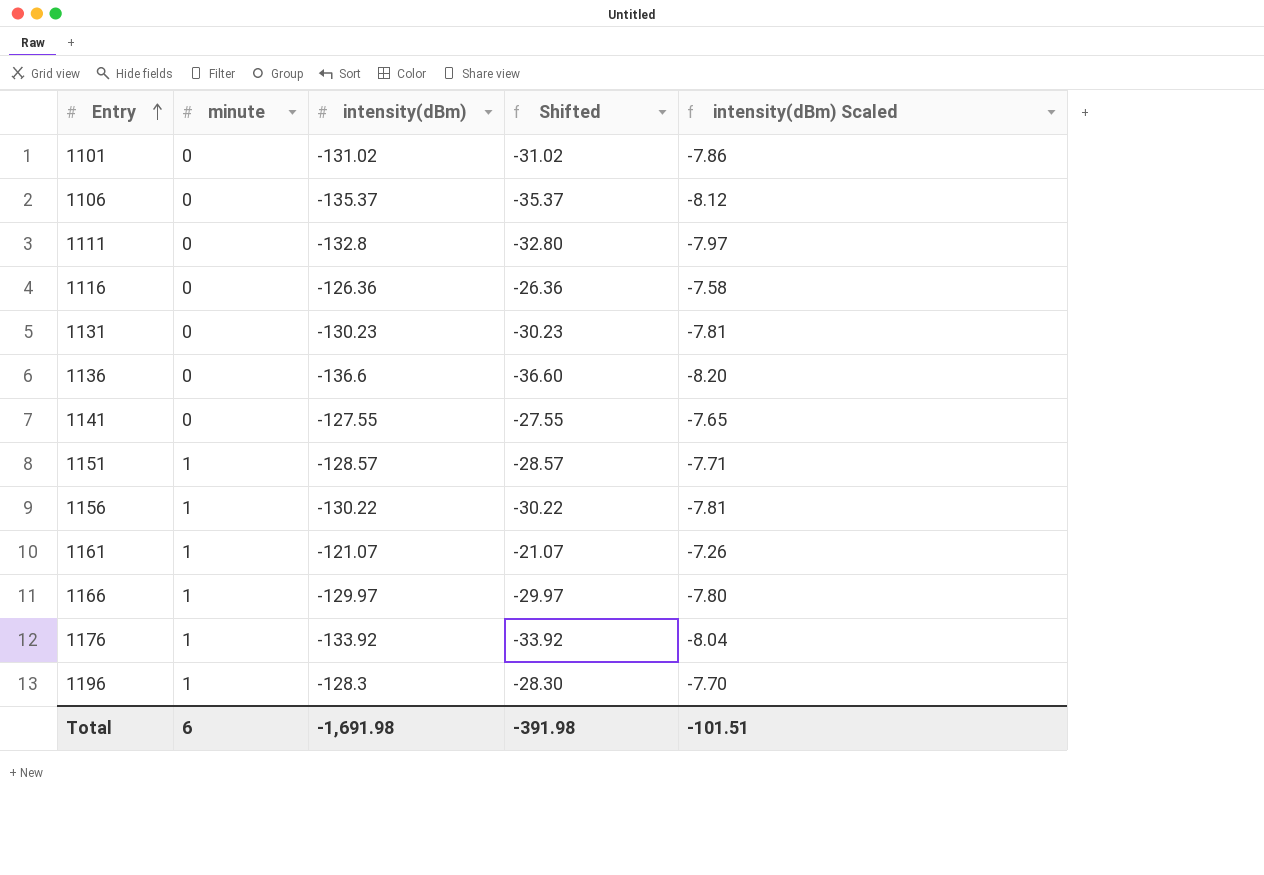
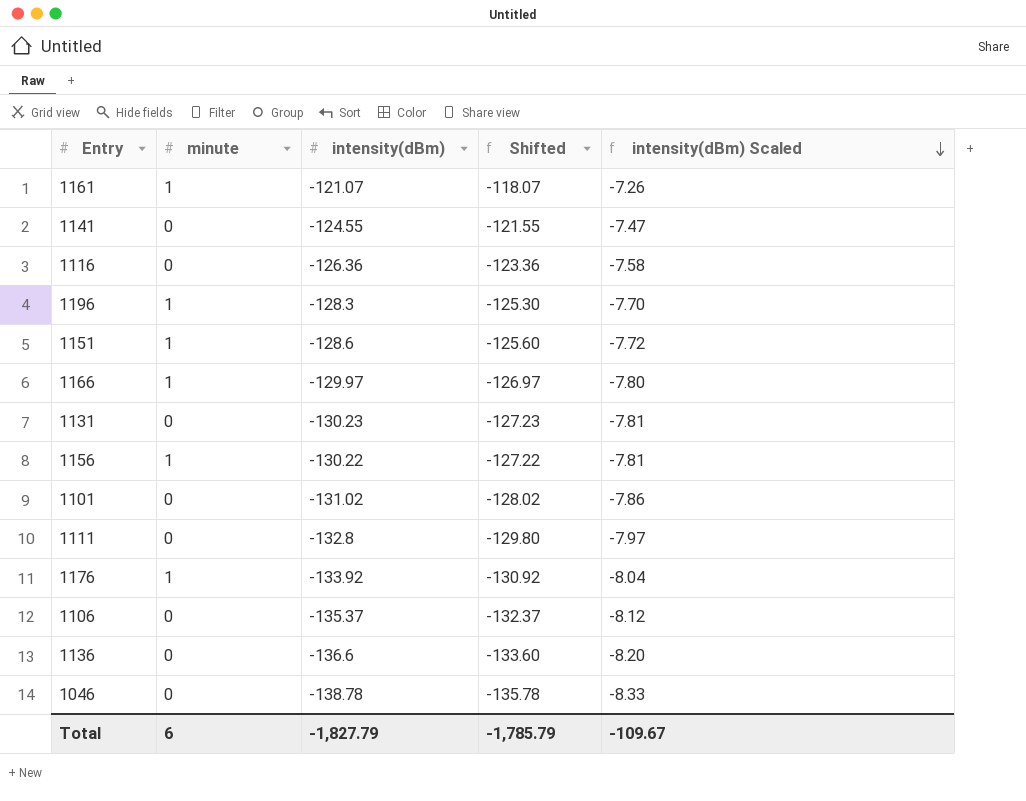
row order: Entry ascending -> intensity(dBm) Scaled descending
column Shifted | formula: [intensity(dBm)] + 100 -> [intensity(dBm)] + 3
1141 | intensity(dBm): -127.55 -> -124.55
1141 | intensity(dBm) Scaled: -7.65 -> -7.47
1151 | intensity(dBm): -128.57 -> -128.6
1151 | intensity(dBm) Scaled: -7.71 -> -7.72
row 1046: none -> 0 | -138.78 | -135.78 | -8.33
Total | intensity(dBm): -1,691.98 -> -1,827.79
Total | Shifted: -391.98 -> -1,785.79
Total | intensity(dBm) Scaled: -101.51 -> -109.67

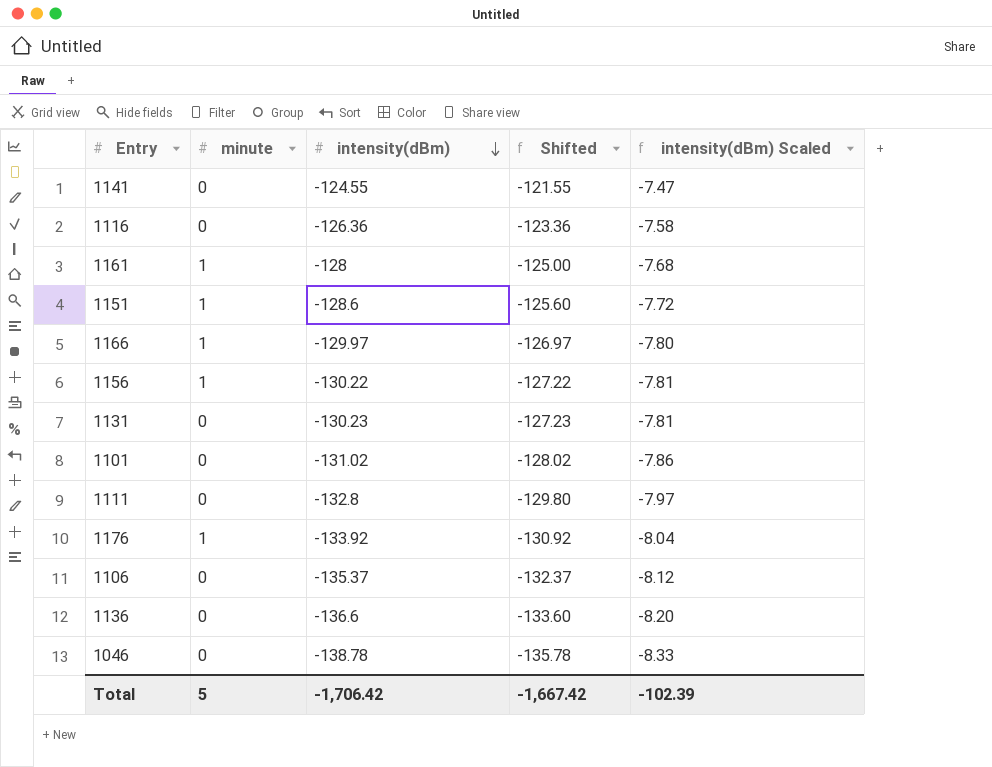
row order: intensity(dBm) Scaled descending -> intensity(dBm) descending
row 1196: 1 | -128.3 | -125.30 | -7.70 -> none
1161 | intensity(dBm): -121.07 -> -128
1161 | Shifted: -118.07 -> -125.00
1161 | intensity(dBm) Scaled: -7.26 -> -7.68
Total | minute: 6 -> 5
Total | intensity(dBm): -1,827.79 -> -1,706.42
Total | Shifted: -1,785.79 -> -1,667.42
Total | intensity(dBm) Scaled: -109.67 -> -102.39

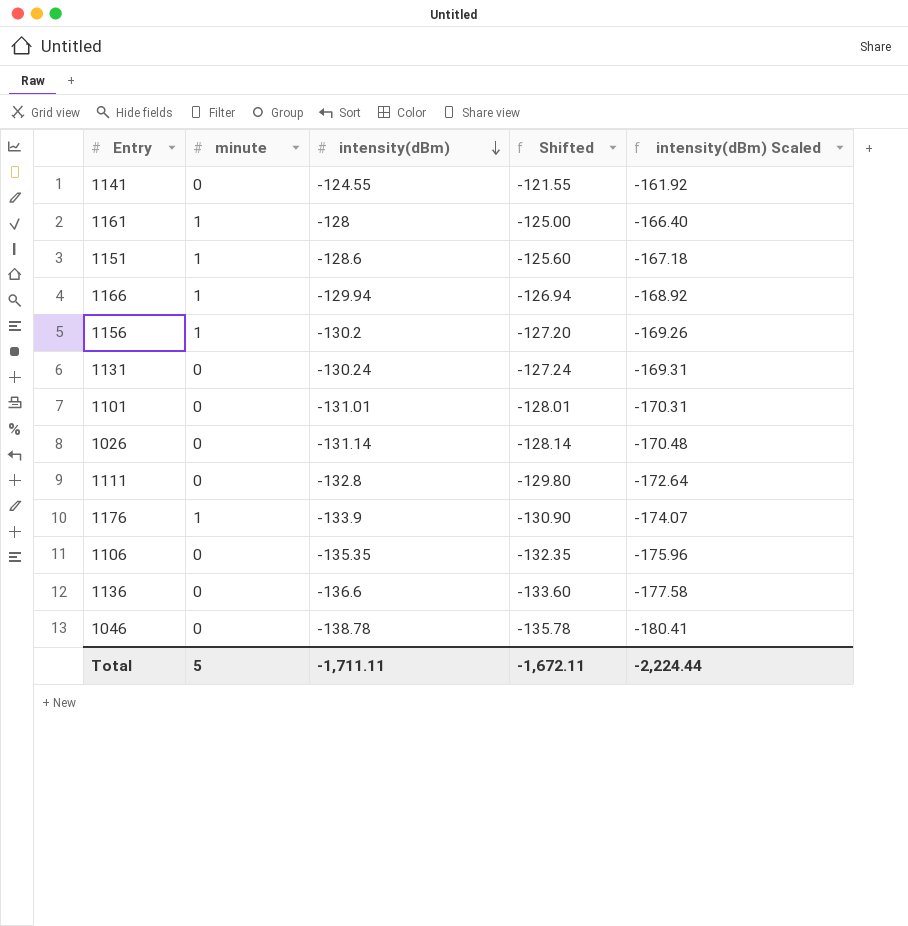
column intensity(dBm) Scaled | formula: [intensity(dBm)] * 0.06 -> [intensity(dBm)] * 1.3
row 1116: 0 | -126.36 | -123.36 | -7.58 -> none
1166 | intensity(dBm): -129.97 -> -129.94
1166 | Shifted: -126.97 -> -126.94
1156 | intensity(dBm): -130.22 -> -130.2
1156 | Shifted: -127.22 -> -127.20
1131 | intensity(dBm): -130.23 -> -130.24
1131 | Shifted: -127.23 -> -127.24
1101 | intensity(dBm): -131.02 -> -131.01
1101 | Shifted: -128.02 -> -128.01
row 1026: none -> 0 | -131.14 | -128.14 | -170.48
1176 | intensity(dBm): -133.92 -> -133.9
1176 | Shifted: -130.92 -> -130.90
1106 | intensity(dBm): -135.37 -> -135.35
1106 | Shifted: -132.37 -> -132.35
Total | intensity(dBm): -1,706.42 -> -1,711.11
Total | Shifted: -1,667.42 -> -1,672.11
Total | intensity(dBm) Scaled: -102.39 -> -2,224.44

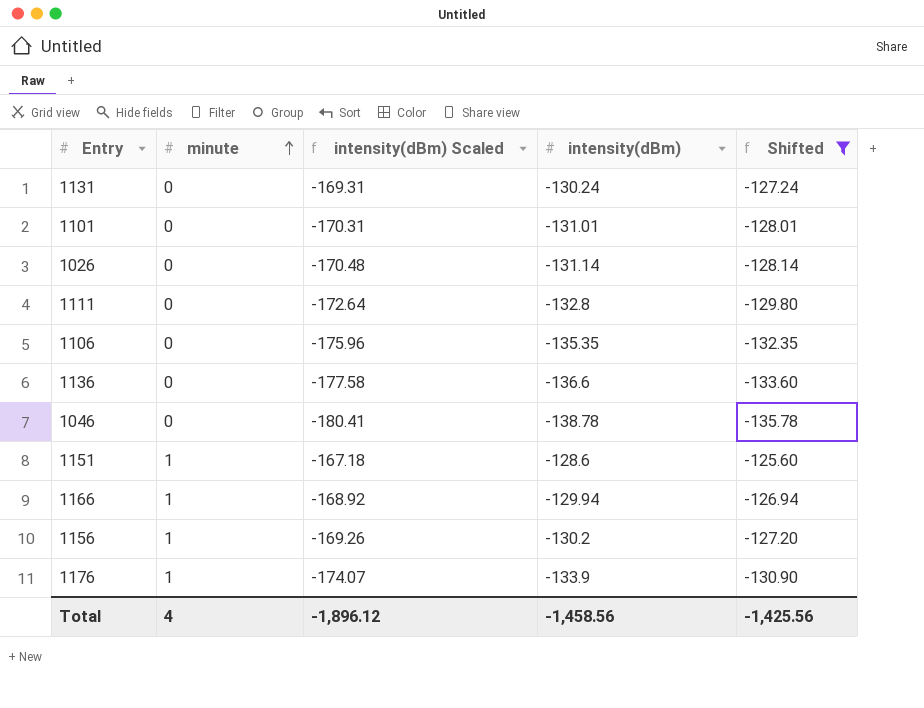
filter: none -> Shifted <= -125.60
row order: intensity(dBm) descending -> minute ascending
column intensity(dBm) Scaled | position: 5 -> 3
Total | minute: 5 -> 4
Total | intensity(dBm) Scaled: -2,224.44 -> -1,896.12
Total | intensity(dBm): -1,711.11 -> -1,458.56
Total | Shifted: -1,672.11 -> -1,425.56

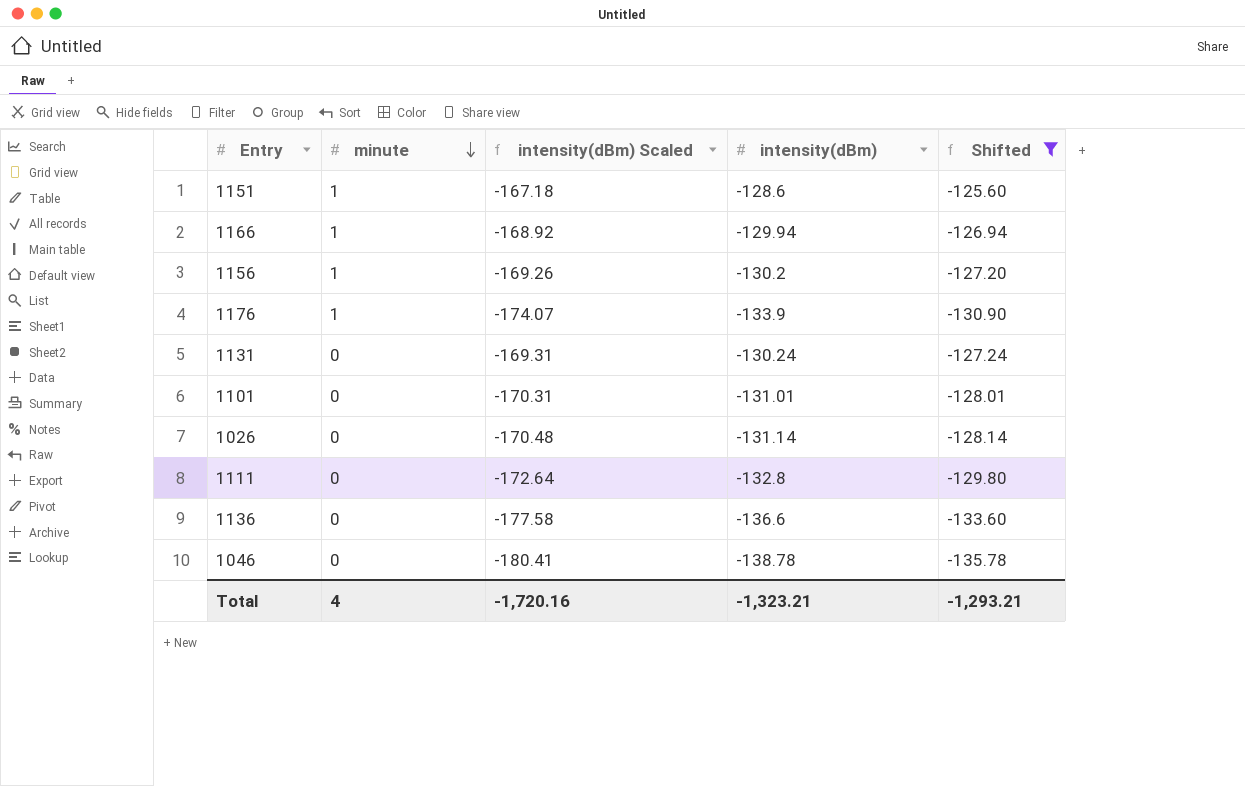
row order: minute ascending -> minute descending
row 1106: 0 | -175.96 | -135.35 | -132.35 -> none
Total | intensity(dBm) Scaled: -1,896.12 -> -1,720.16
Total | intensity(dBm): -1,458.56 -> -1,323.21
Total | Shifted: -1,425.56 -> -1,293.21

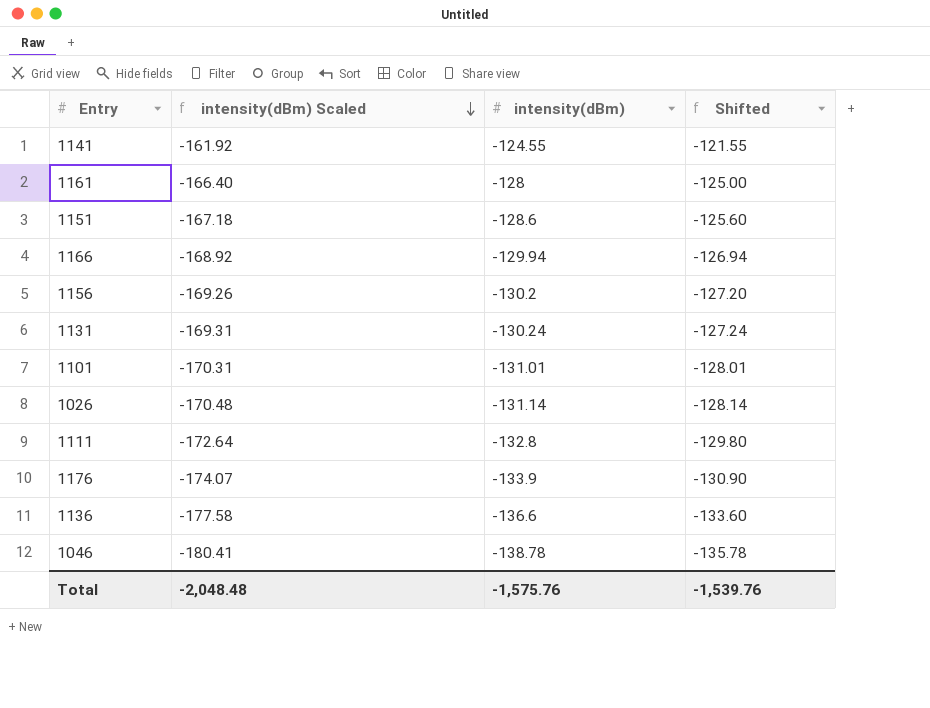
filter: Shifted <= -125.60 -> none
row order: minute descending -> intensity(dBm) Scaled descending
column minute | position: 2 -> none
Total | intensity(dBm) Scaled: -1,720.16 -> -2,048.48
Total | intensity(dBm): -1,323.21 -> -1,575.76
Total | Shifted: -1,293.21 -> -1,539.76

